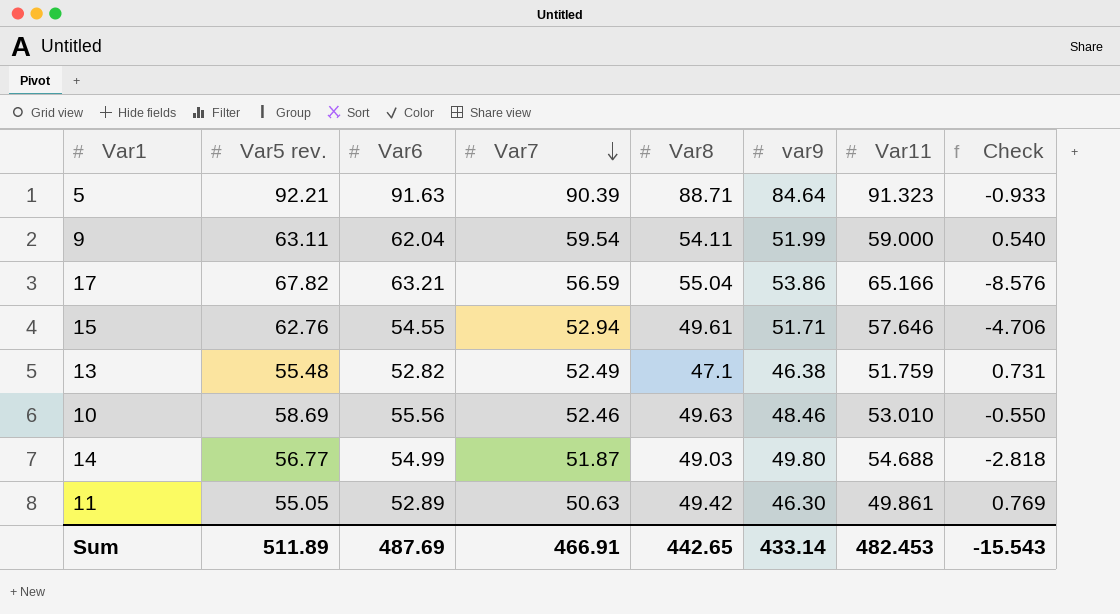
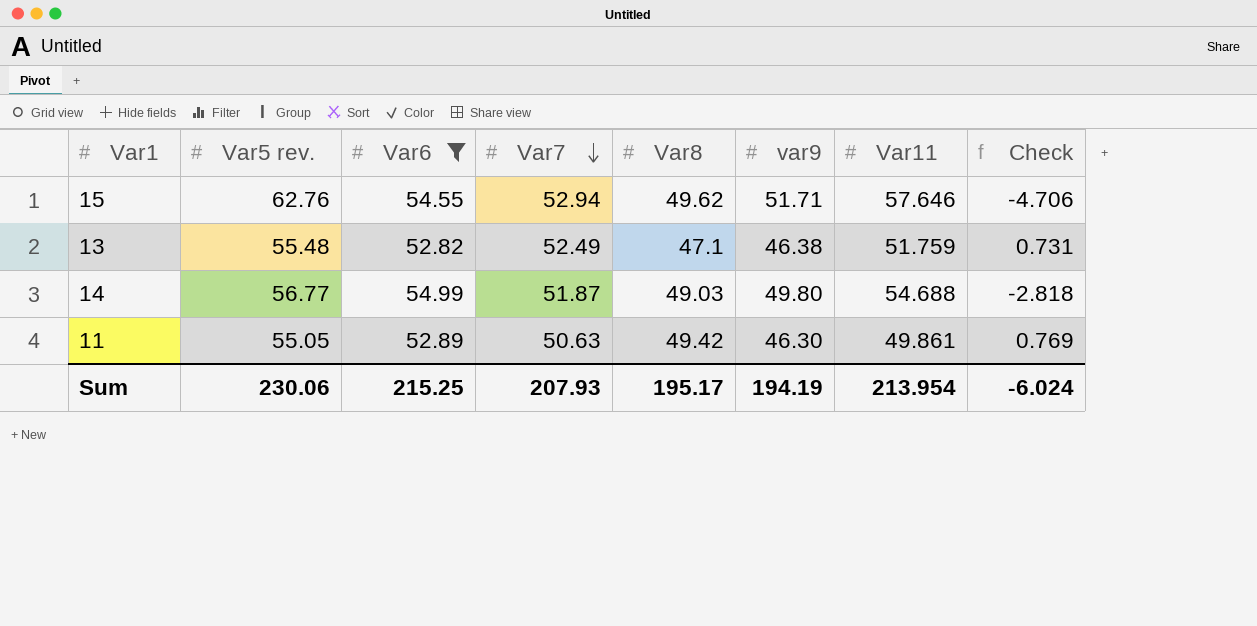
filter: none -> Var6 <= 54.99
15 | Var8: 49.61 -> 49.62
Sum | Var5 rev.: 511.89 -> 230.06
Sum | Var6: 487.69 -> 215.25
Sum | Var7: 466.91 -> 207.93
Sum | Var8: 442.65 -> 195.17
Sum | var9: 433.14 -> 194.19
Sum | Var11: 482.453 -> 213.954
Sum | Check: -15.543 -> -6.024

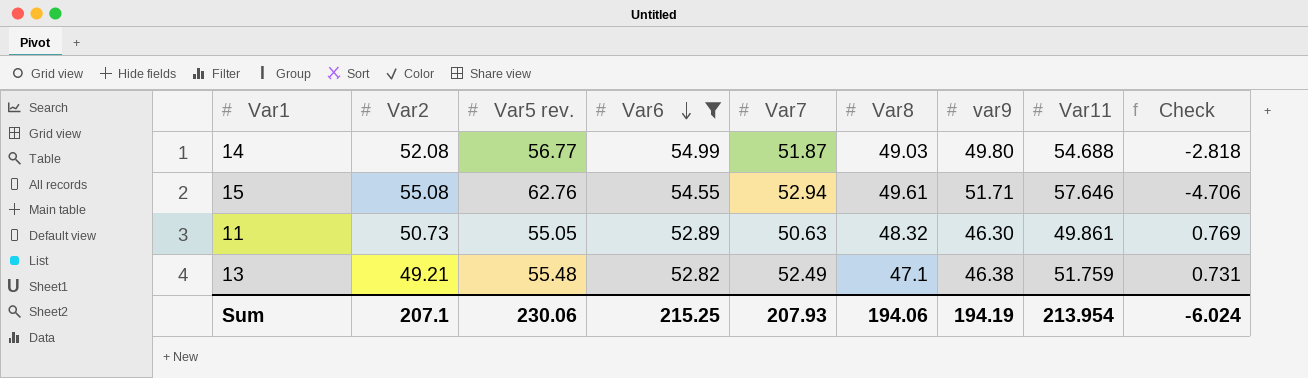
row order: Var7 descending -> Var6 descending
column Var2 | position: none -> 2
15 | Var8: 49.62 -> 49.61
11 | Var8: 49.42 -> 48.32
Sum | Var8: 195.17 -> 194.06

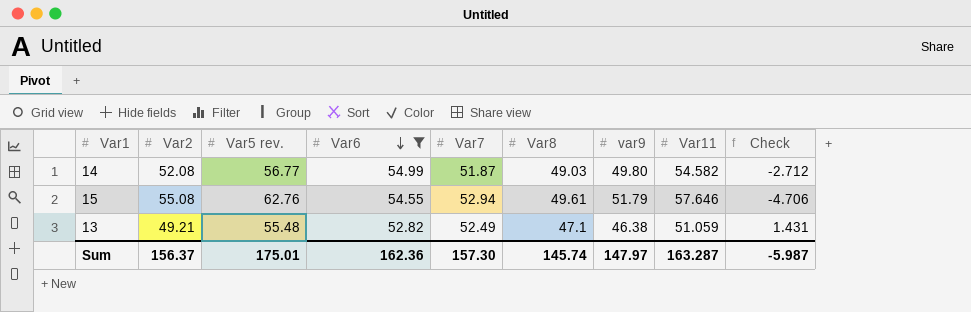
row 11: 50.73 | 55.05 | 52.89 | 50.63 | 48.32 | 46.30 | 49.861 | 0.769 -> none
14 | Var11: 54.688 -> 54.582
14 | Check: -2.818 -> -2.712
15 | var9: 51.71 -> 51.79
13 | Var11: 51.759 -> 51.059
13 | Check: 0.731 -> 1.431
Sum | Var2: 207.1 -> 156.37
Sum | Var5 rev.: 230.06 -> 175.01
Sum | Var6: 215.25 -> 162.36
Sum | Var7: 207.93 -> 157.30
Sum | Var8: 194.06 -> 145.74
Sum | var9: 194.19 -> 147.97
Sum | Var11: 213.954 -> 163.287
Sum | Check: -6.024 -> -5.987

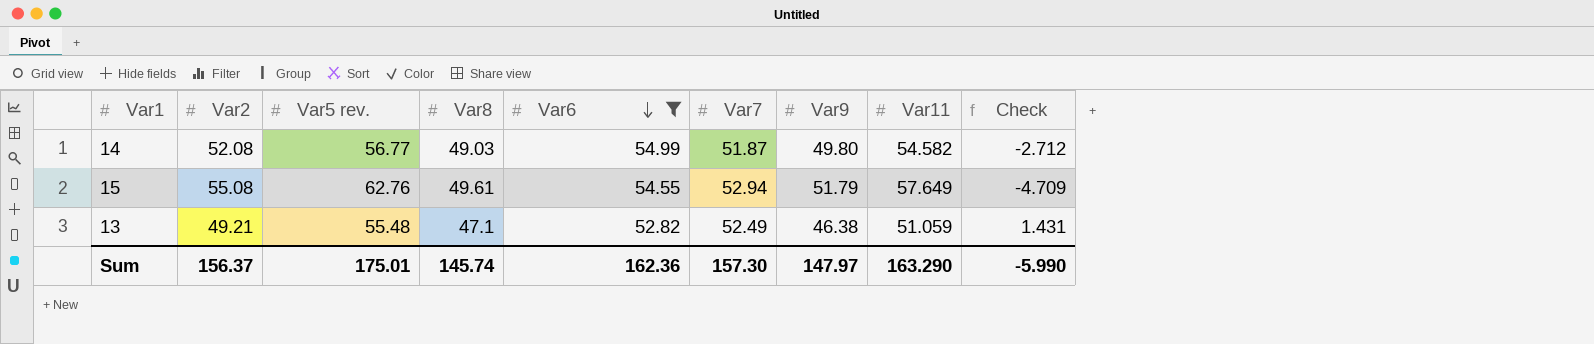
column Var8 | position: 6 -> 4
column name: var9 -> Var9
15 | Var11: 57.646 -> 57.649
15 | Check: -4.706 -> -4.709
Sum | Var11: 163.287 -> 163.290
Sum | Check: -5.987 -> -5.990

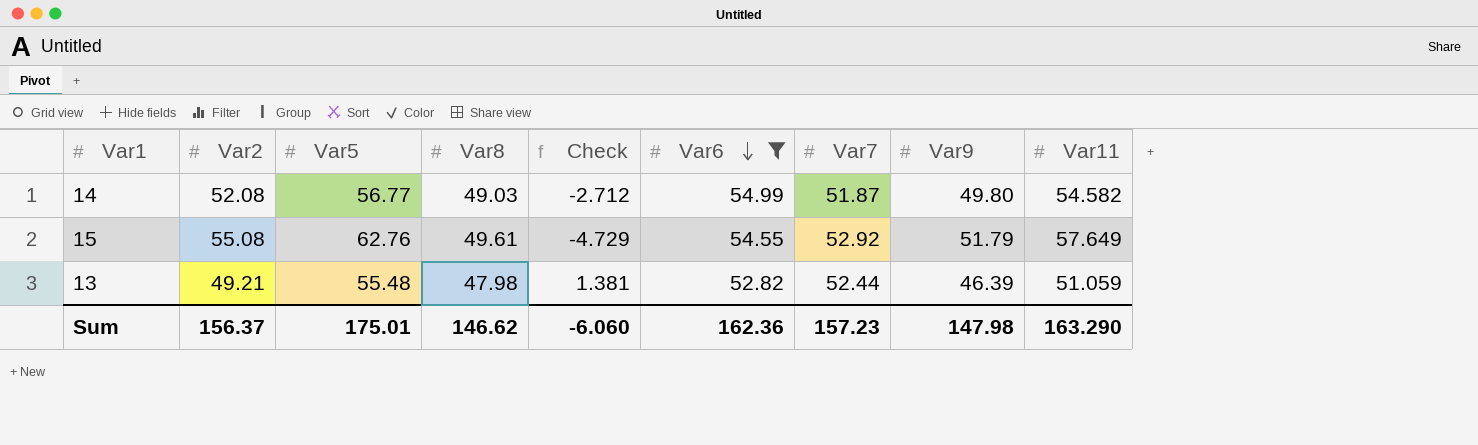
column name: Var5 rev. -> Var5
column Check | position: 9 -> 5
15 | Check: -4.709 -> -4.729
15 | Var7: 52.94 -> 52.92
13 | Var8: 47.1 -> 47.98
13 | Check: 1.431 -> 1.381
13 | Var7: 52.49 -> 52.44
13 | Var9: 46.38 -> 46.39
Sum | Var8: 145.74 -> 146.62
Sum | Check: -5.990 -> -6.060
Sum | Var7: 157.30 -> 157.23
Sum | Var9: 147.97 -> 147.98

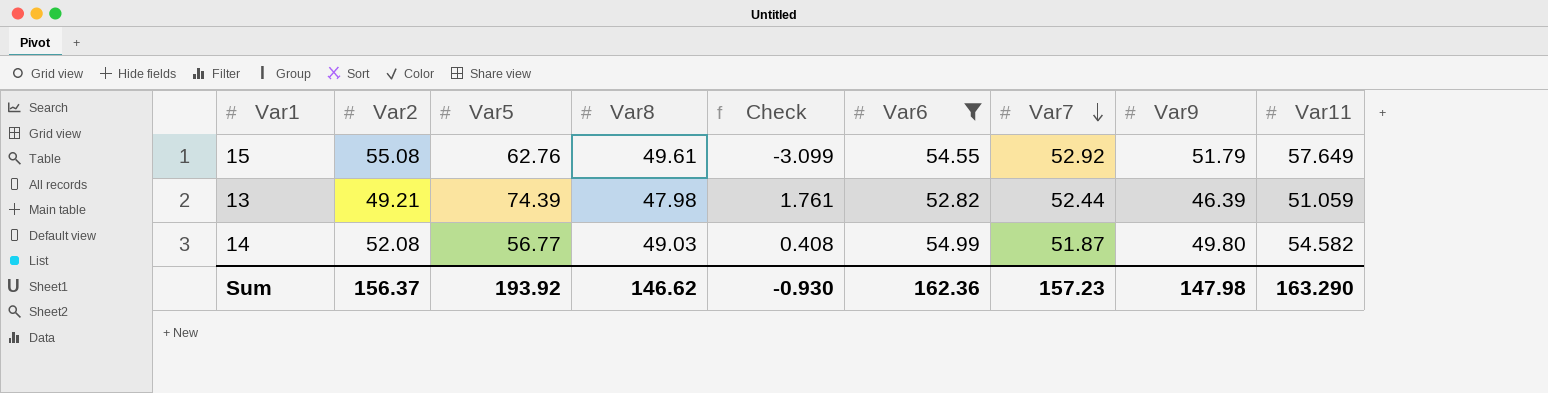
row order: Var6 descending -> Var7 descending
column Check | formula: [Var7] - [Var11] -> [Var6] - [Var11]
13 | Var5: 55.48 -> 74.39
Sum | Var5: 175.01 -> 193.92
Sum | Check: -6.060 -> -0.930

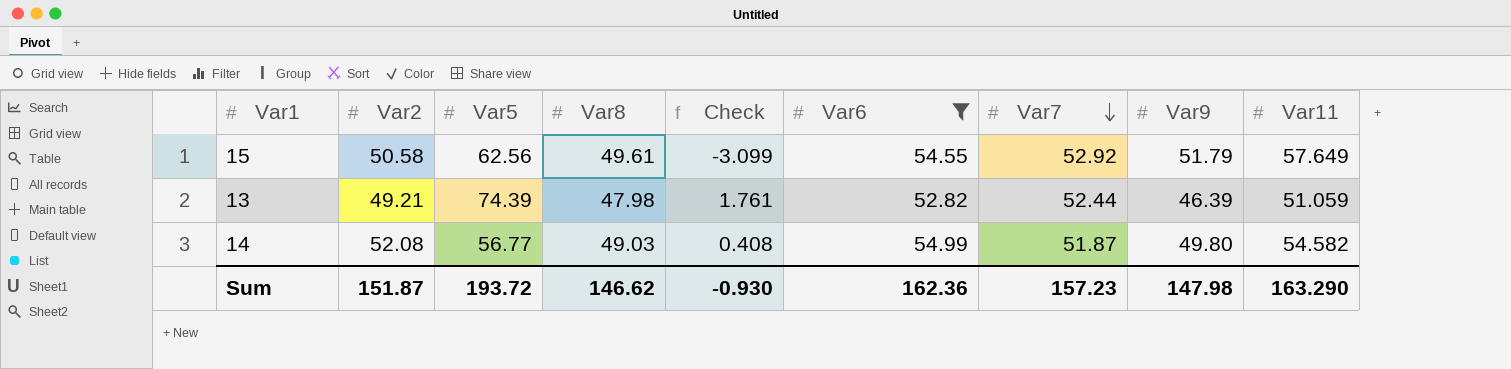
15 | Var2: 55.08 -> 50.58
15 | Var5: 62.76 -> 62.56
Sum | Var2: 156.37 -> 151.87
Sum | Var5: 193.92 -> 193.72

